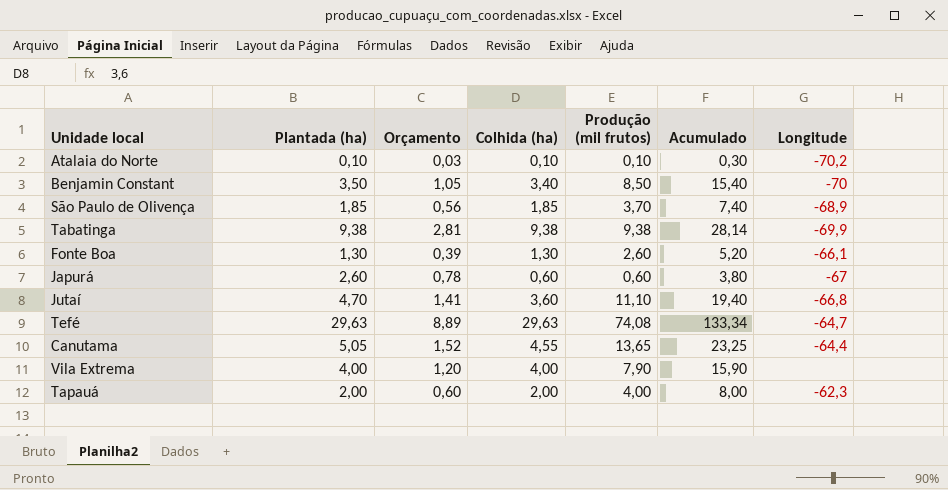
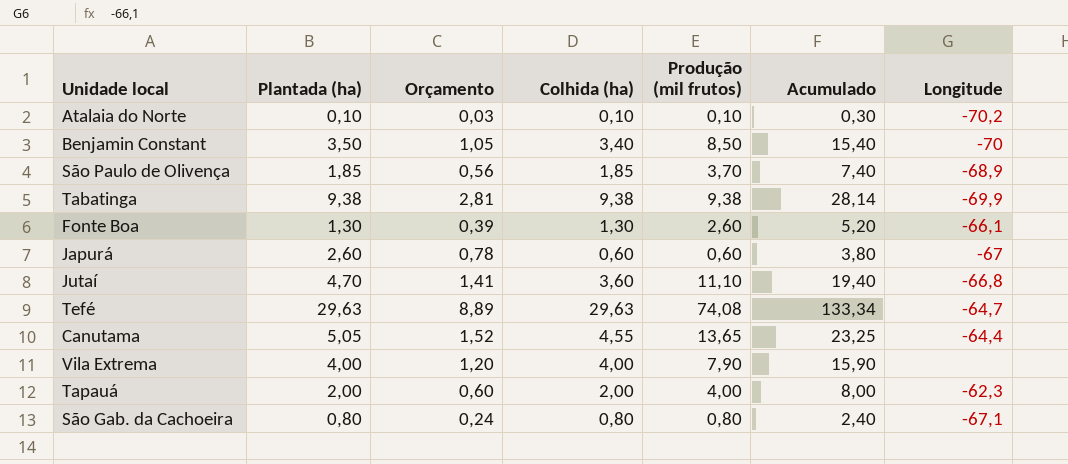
row São Gab. da Cachoeira: none -> 0,80 | 0,24 | 0,80 | 0,80 | 2,40 | -67,1

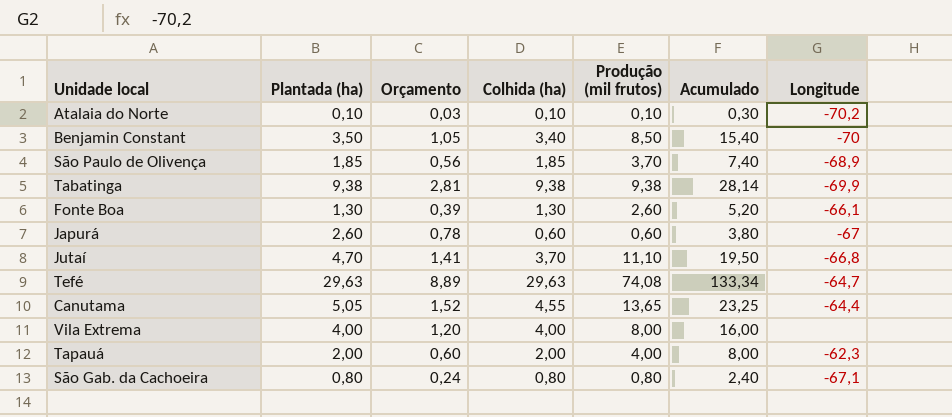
Jutaí | Colhida (ha): 3,60 -> 3,70
Jutaí | Acumulado: 19,40 -> 19,50
Vila Extrema | Produção (mil frutos): 7,90 -> 8,00
Vila Extrema | Acumulado: 15,90 -> 16,00

